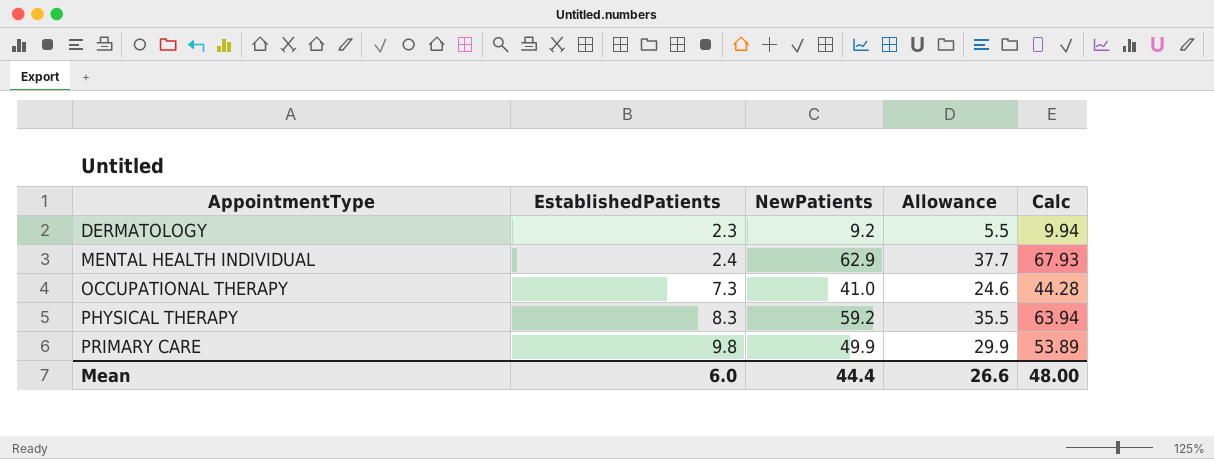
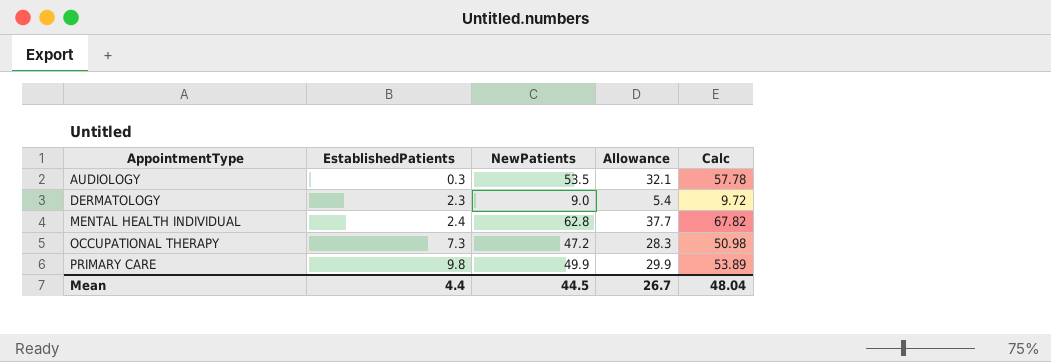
row PHYSICAL THERAPY: 8.3 | 59.2 | 35.5 | 63.94 -> none
row AUDIOLOGY: none -> 0.3 | 53.5 | 32.1 | 57.78
DERMATOLOGY | NewPatients: 9.2 -> 9.0
DERMATOLOGY | Allowance: 5.5 -> 5.4
DERMATOLOGY | Calc: 9.94 -> 9.72
MENTAL HEALTH INDIVIDUAL | NewPatients: 62.9 -> 62.8
MENTAL HEALTH INDIVIDUAL | Calc: 67.93 -> 67.82
OCCUPATIONAL THERAPY | NewPatients: 41.0 -> 47.2
OCCUPATIONAL THERAPY | Allowance: 24.6 -> 28.3
OCCUPATIONAL THERAPY | Calc: 44.28 -> 50.98
Mean | EstablishedPatients: 6.0 -> 4.4
Mean | NewPatients: 44.4 -> 44.5
Mean | Allowance: 26.6 -> 26.7
Mean | Calc: 48.00 -> 48.04

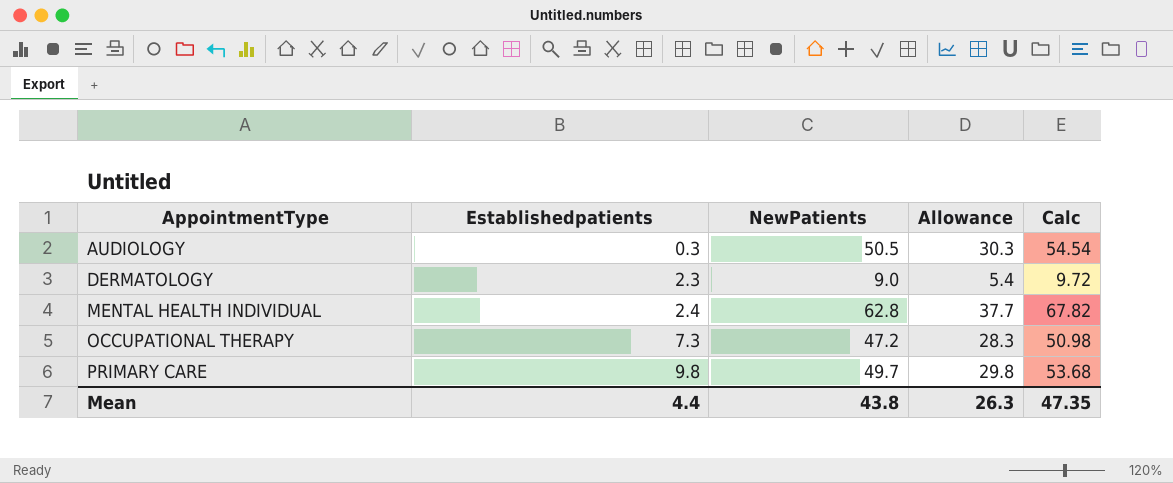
column name: EstablishedPatients -> Establishedpatients
AUDIOLOGY | NewPatients: 53.5 -> 50.5
AUDIOLOGY | Allowance: 32.1 -> 30.3
AUDIOLOGY | Calc: 57.78 -> 54.54
PRIMARY CARE | NewPatients: 49.9 -> 49.7
PRIMARY CARE | Allowance: 29.9 -> 29.8
PRIMARY CARE | Calc: 53.89 -> 53.68
Mean | NewPatients: 44.5 -> 43.8
Mean | Allowance: 26.7 -> 26.3
Mean | Calc: 48.04 -> 47.35

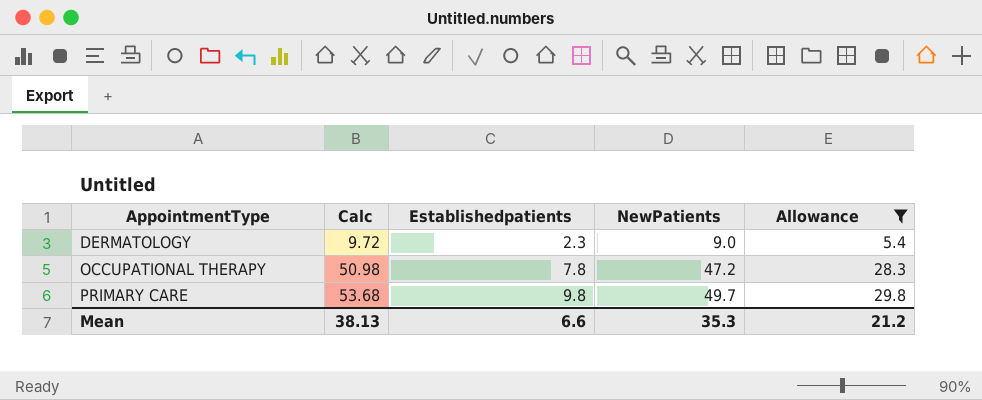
filter: none -> Allowance <= 29.8
column Calc | position: 5 -> 2
OCCUPATIONAL THERAPY | Establishedpatients: 7.3 -> 7.8
Mean | Calc: 47.35 -> 38.13
Mean | Establishedpatients: 4.4 -> 6.6
Mean | NewPatients: 43.8 -> 35.3
Mean | Allowance: 26.3 -> 21.2

